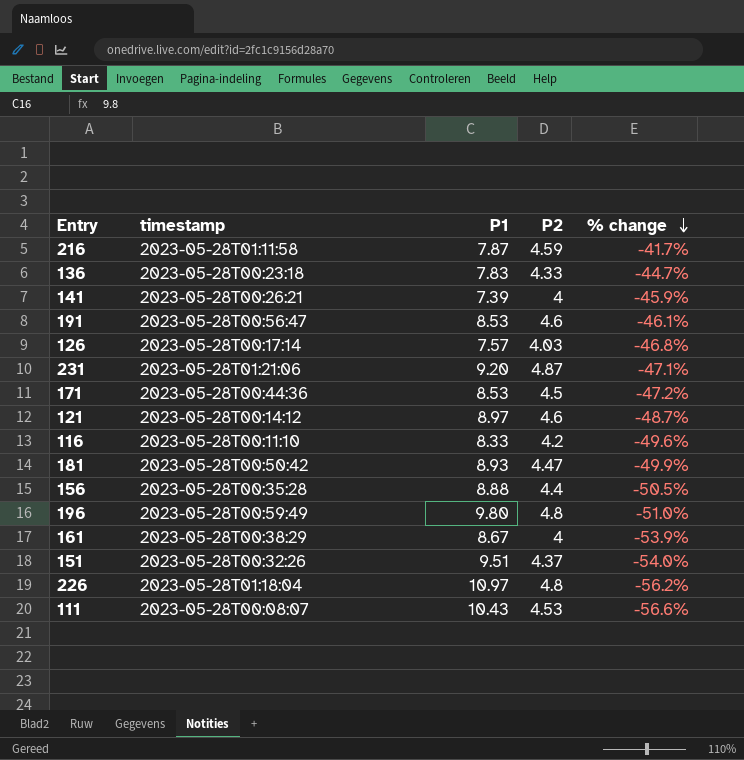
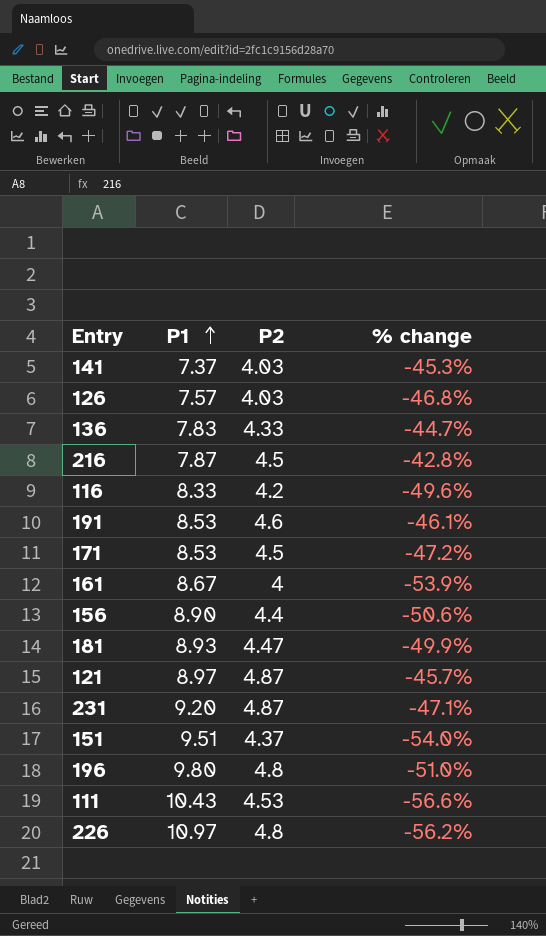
row order: % change descending -> P1 ascending
column timestamp | position: 2 -> none
141 | P1: 7.39 -> 7.37
141 | P2: 4 -> 4.03
141 | % change: -45.9% -> -45.3%
216 | P2: 4.59 -> 4.5
216 | % change: -41.7% -> -42.8%
156 | P1: 8.88 -> 8.90
156 | % change: -50.5% -> -50.6%
121 | P2: 4.6 -> 4.87
121 | % change: -48.7% -> -45.7%

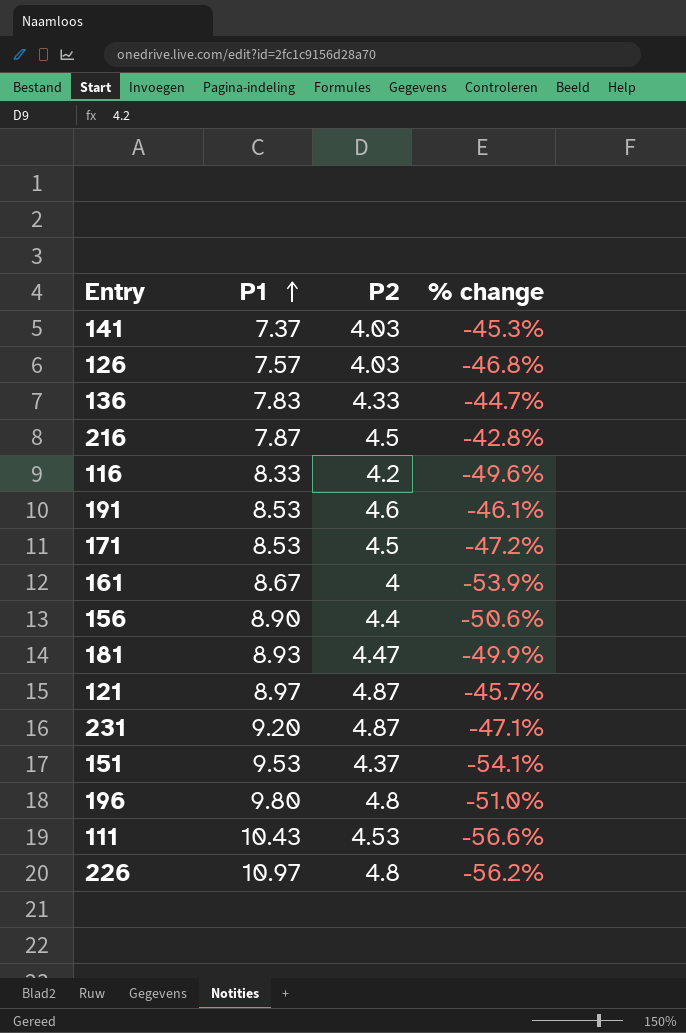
151 | P1: 9.51 -> 9.53
151 | % change: -54.0% -> -54.1%

